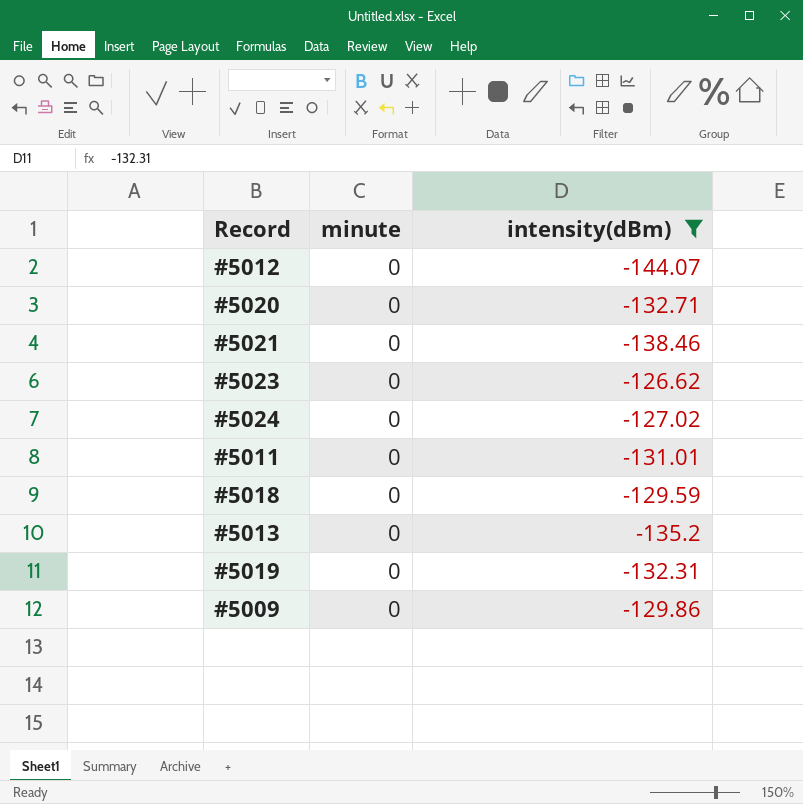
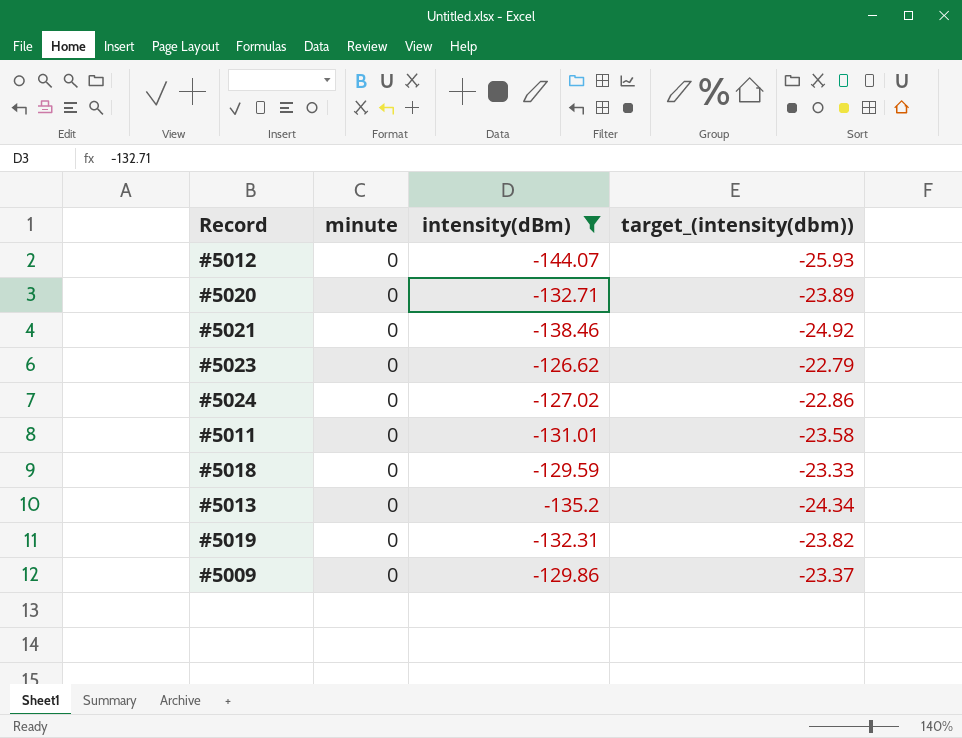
column target_(intensity(dbm)) | formula: none -> [intensity(dBm)] * 0.18

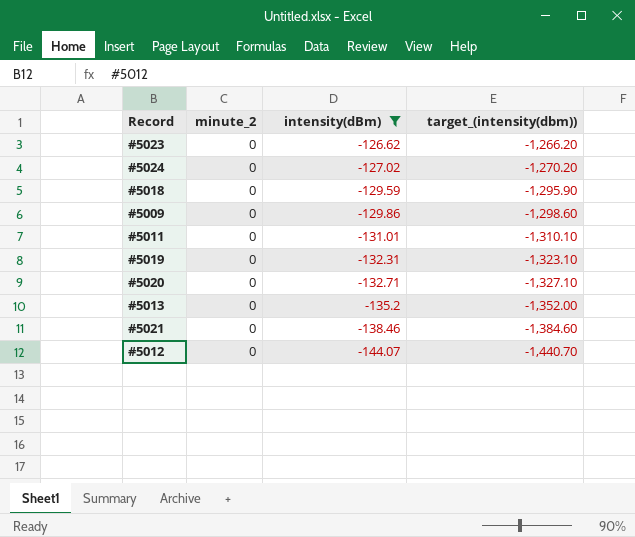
row order: none -> intensity(dBm) descending
column name: minute -> minute_2
column target_(intensity(dbm)) | formula: [intensity(dBm)] * 0.18 -> [intensity(dBm)] * 10

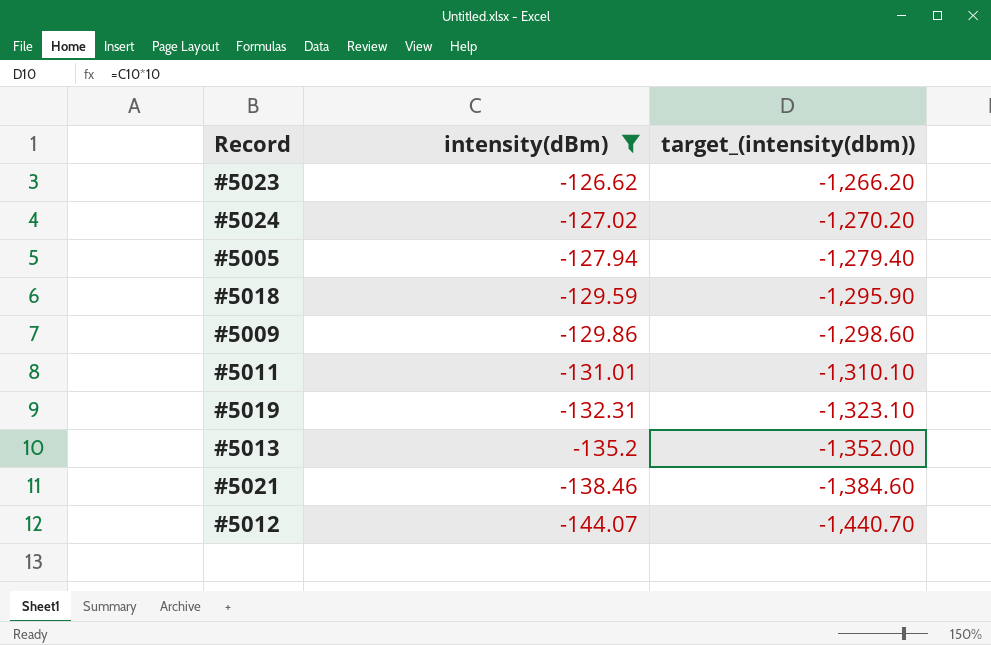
column minute_2 | position: 2 -> none
row #5020: 0 | -132.71 | -1,327.10 -> none
row #5005: none -> -127.94 | -1,279.40

